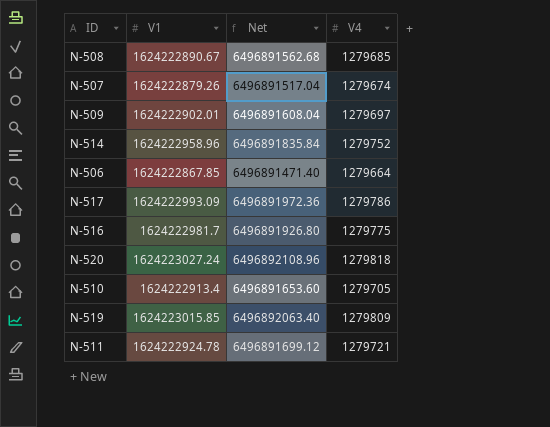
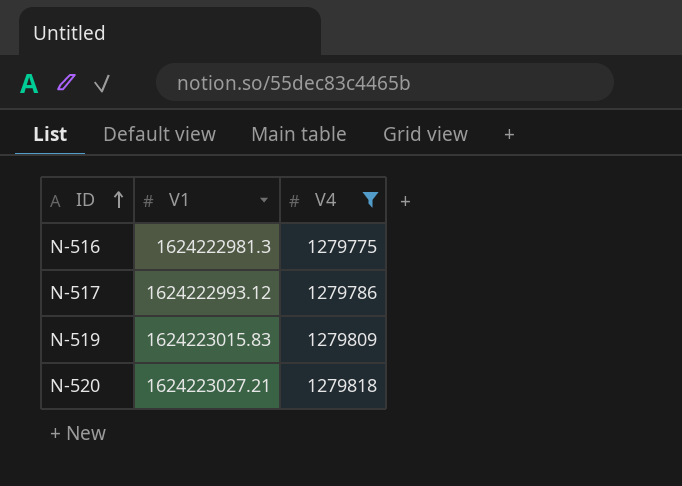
filter: none -> V4 >= 1279775
row order: none -> ID ascending
column Net | formula: [V1] * 4 -> none
N-516 | V1: 1624222981.7 -> 1624222981.3
N-517 | V1: 1624222993.09 -> 1624222993.12
N-519 | V1: 1624223015.85 -> 1624223015.83
N-520 | V1: 1624223027.24 -> 1624223027.21

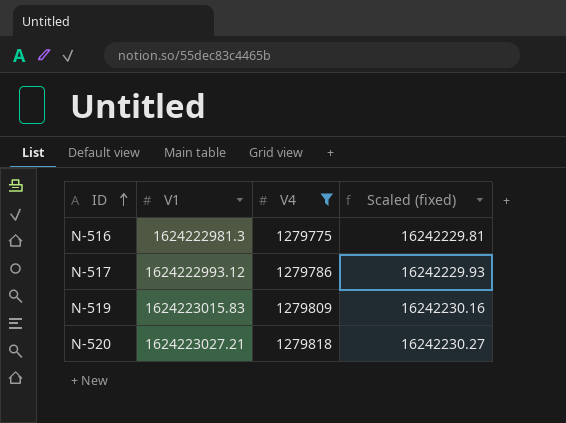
column Scaled (fixed) | formula: none -> [V1] * 0.01

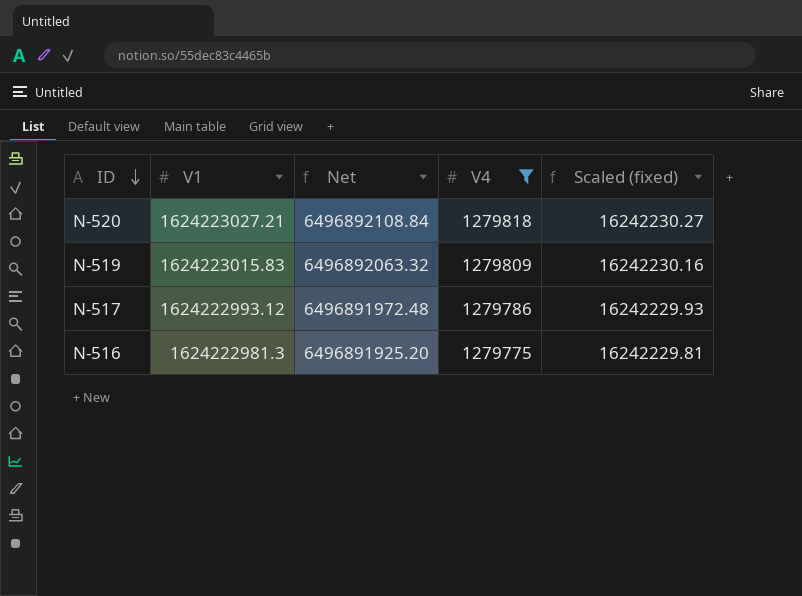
row order: ID ascending -> ID descending
column Net | formula: none -> [V1] * 4

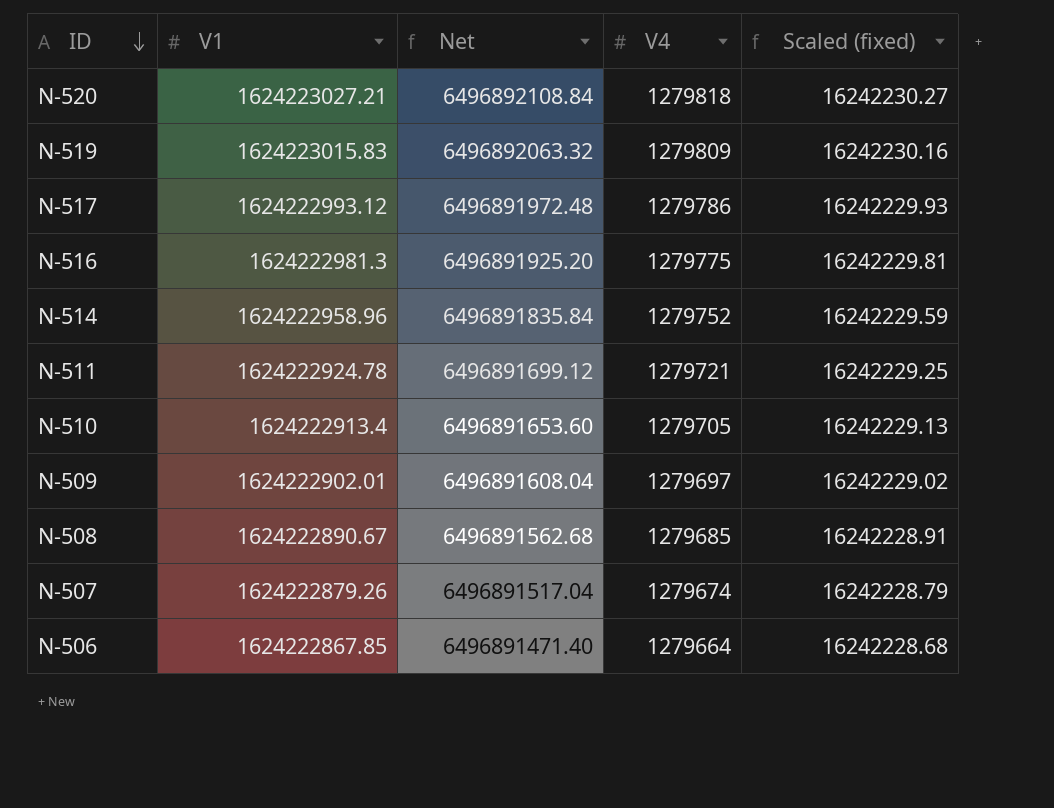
filter: V4 >= 1279775 -> none

